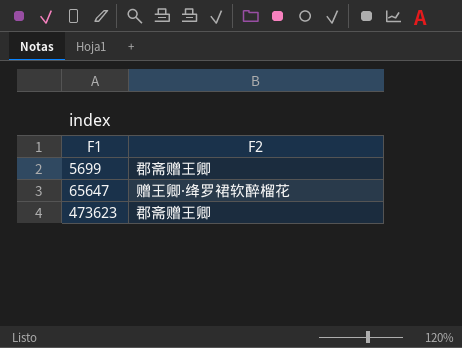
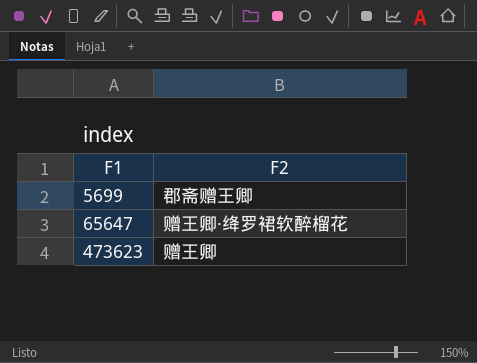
473623 | F2: 郡斋赠王卿 -> 赠王卿

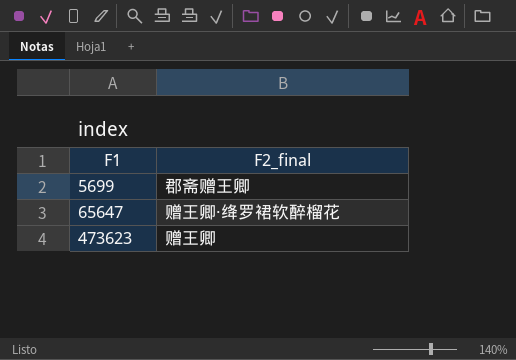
column name: F2 -> F2_final

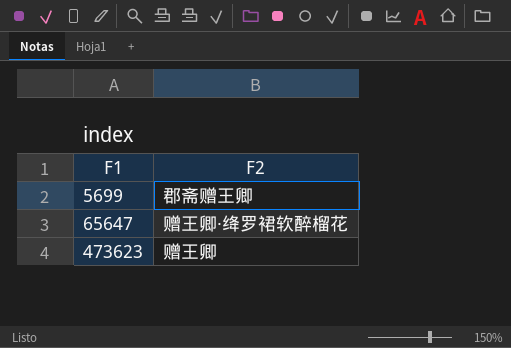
column name: F2_final -> F2

